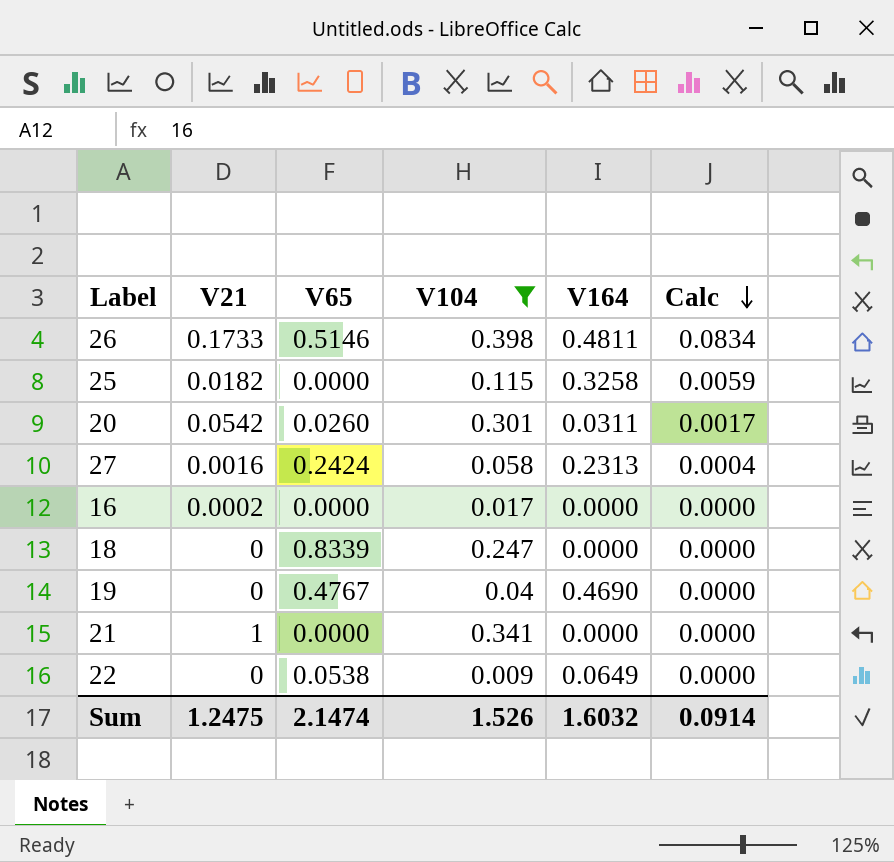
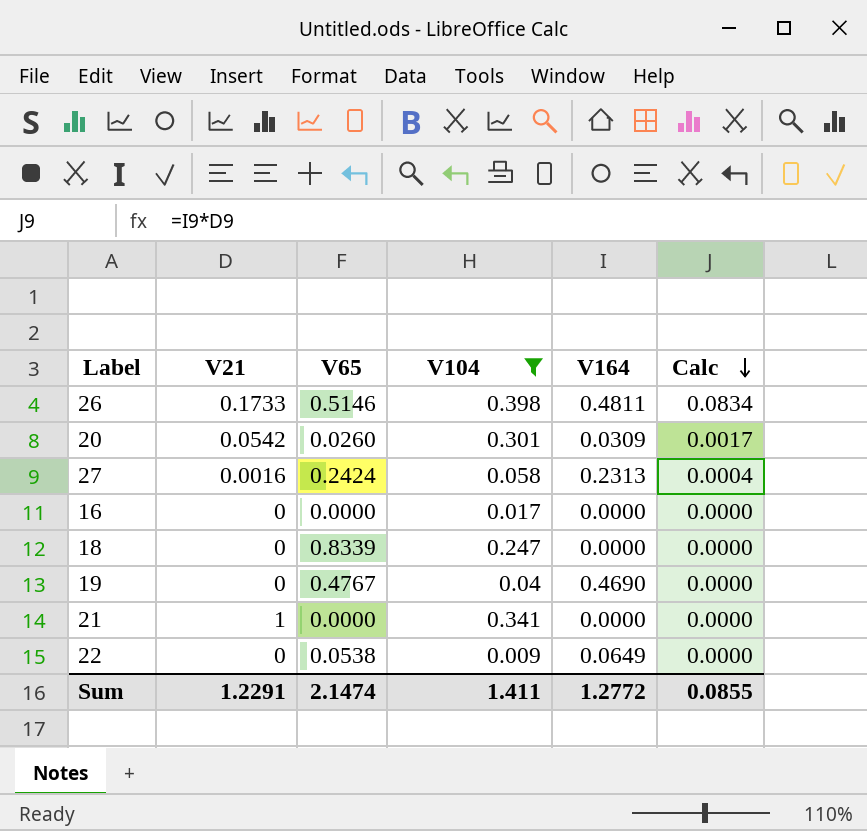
row 25: 0.0182 | 0.0000 | 0.115 | 0.3258 | 0.0059 -> none
20 | V164: 0.0311 -> 0.0309
16 | V21: 0.0002 -> 0
Sum | V21: 1.2475 -> 1.2291
Sum | V104: 1.526 -> 1.411
Sum | V164: 1.6032 -> 1.2772
Sum | Calc: 0.0914 -> 0.0855

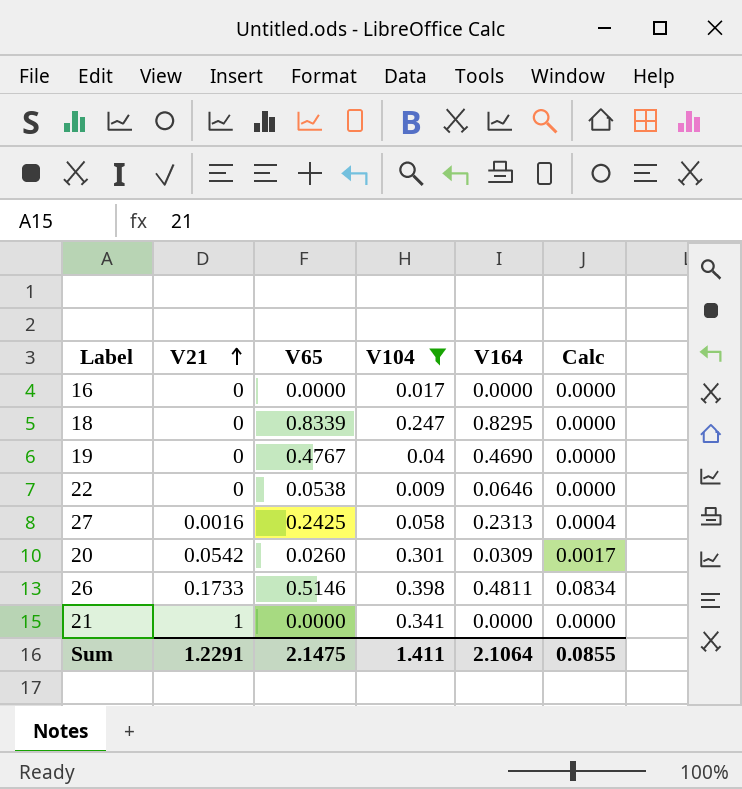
row order: Calc descending -> V21 ascending
18 | V164: 0.0000 -> 0.8295
22 | V164: 0.0649 -> 0.0646
27 | V65: 0.2424 -> 0.2425
Sum | V65: 2.1474 -> 2.1475
Sum | V164: 1.2772 -> 2.1064

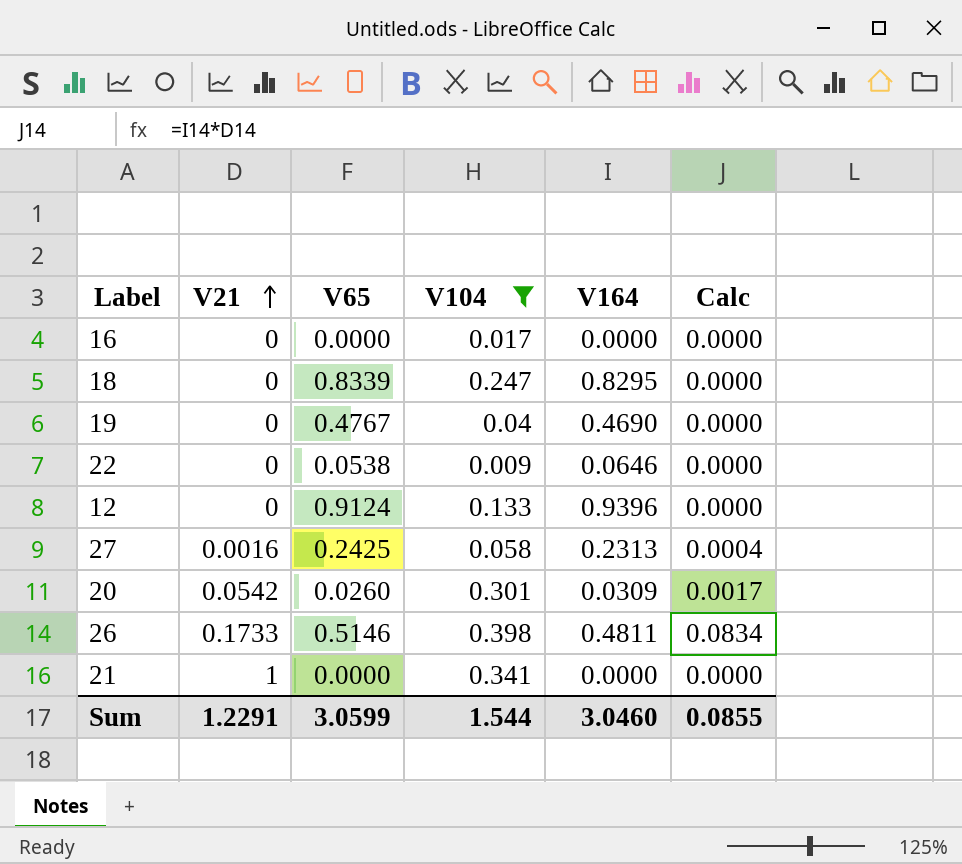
row 12: none -> 0 | 0.9124 | 0.133 | 0.9396 | 0.0000
Sum | V65: 2.1475 -> 3.0599
Sum | V104: 1.411 -> 1.544
Sum | V164: 2.1064 -> 3.0460

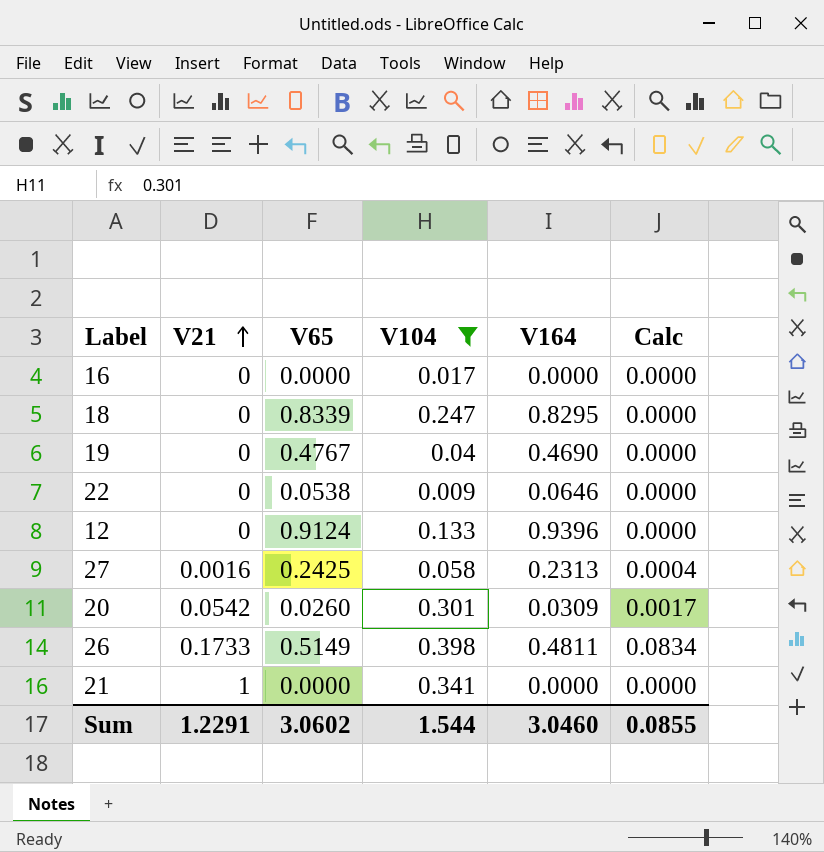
26 | V65: 0.5146 -> 0.5149
Sum | V65: 3.0599 -> 3.0602

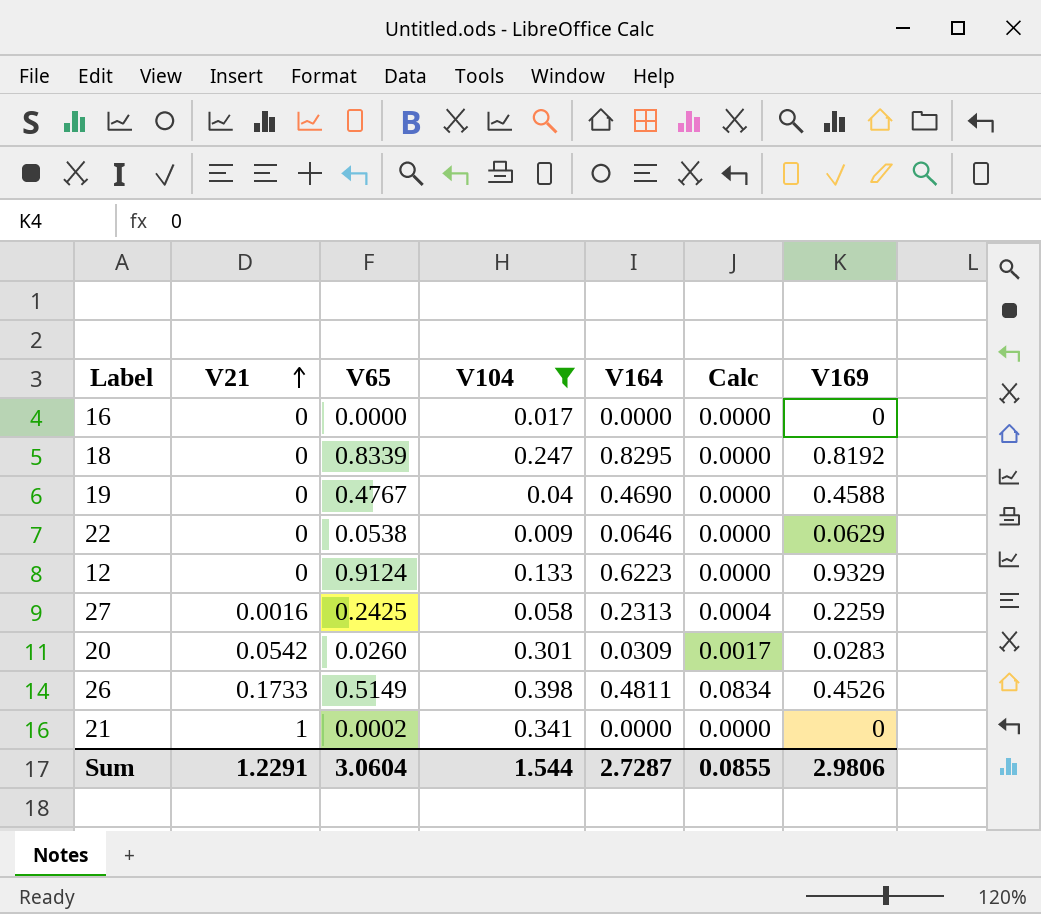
column V169 | position: none -> 7
12 | V164: 0.9396 -> 0.6223
21 | V65: 0.0000 -> 0.0002
Sum | V65: 3.0602 -> 3.0604
Sum | V164: 3.0460 -> 2.7287

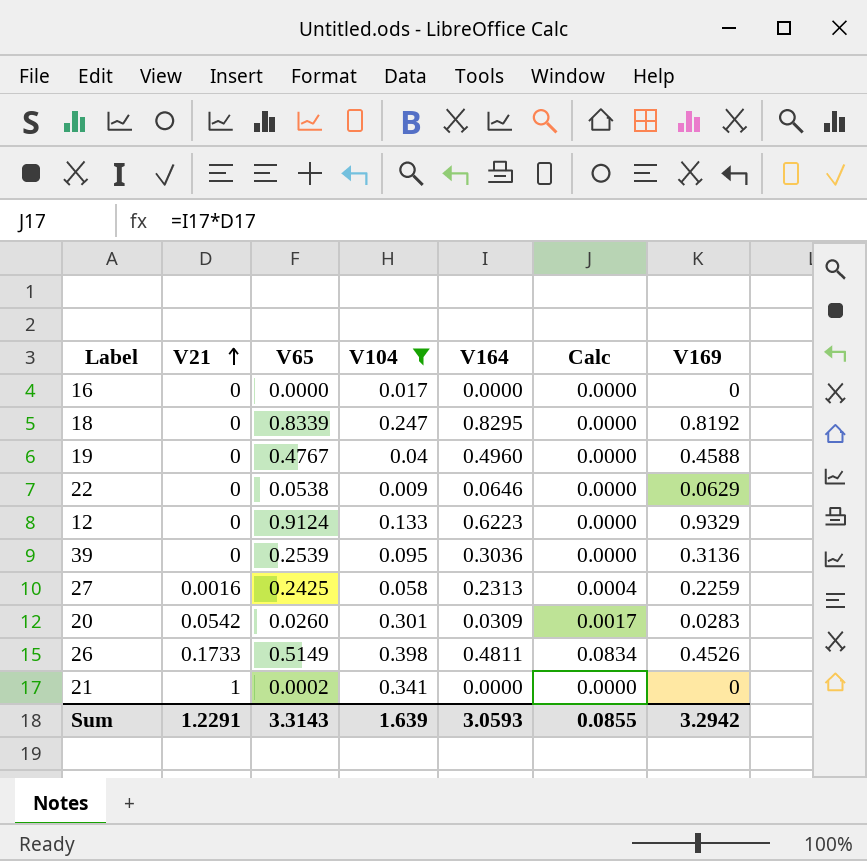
19 | V164: 0.4690 -> 0.4960
row 39: none -> 0 | 0.2539 | 0.095 | 0.3036 | 0.0000 | 0.3136
Sum | V65: 3.0604 -> 3.3143
Sum | V104: 1.544 -> 1.639
Sum | V164: 2.7287 -> 3.0593
Sum | V169: 2.9806 -> 3.2942

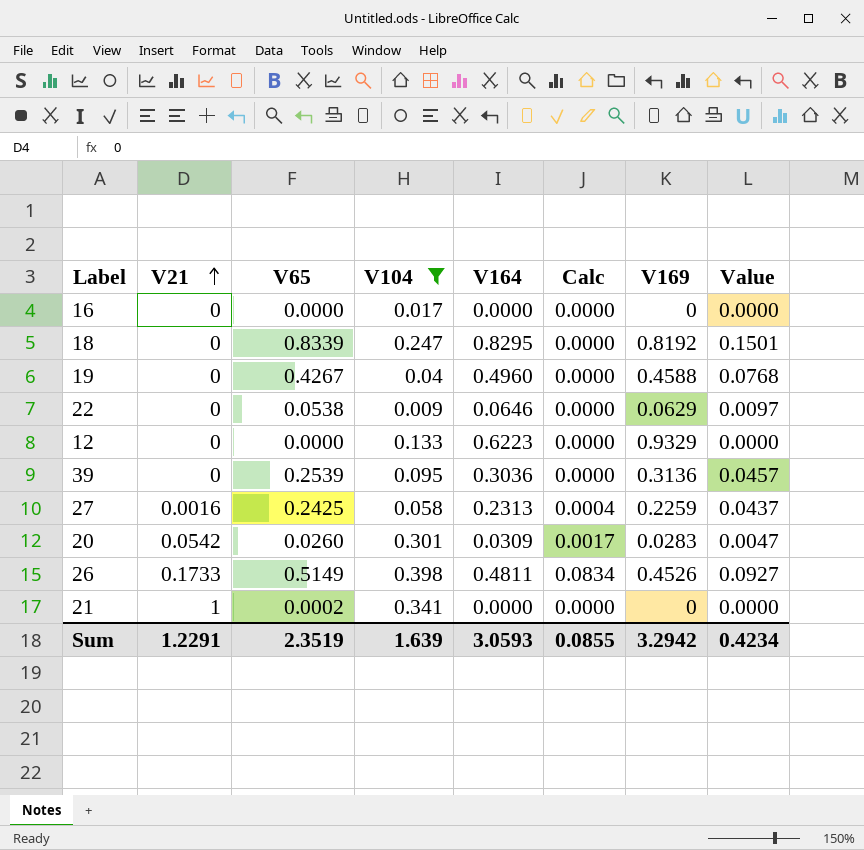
column Value | formula: none -> [V65] * 0.18
19 | V65: 0.4767 -> 0.4267
12 | V65: 0.9124 -> 0.0000
Sum | V65: 3.3143 -> 2.3519

